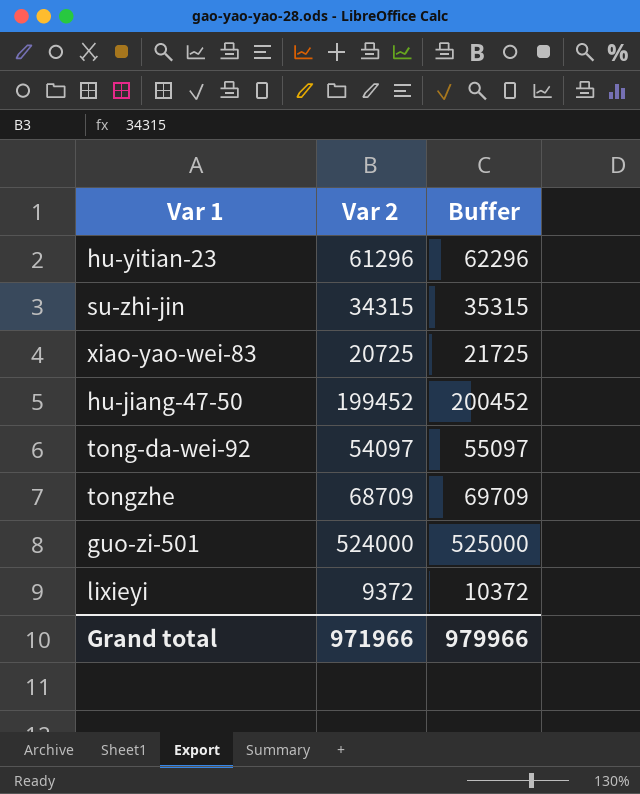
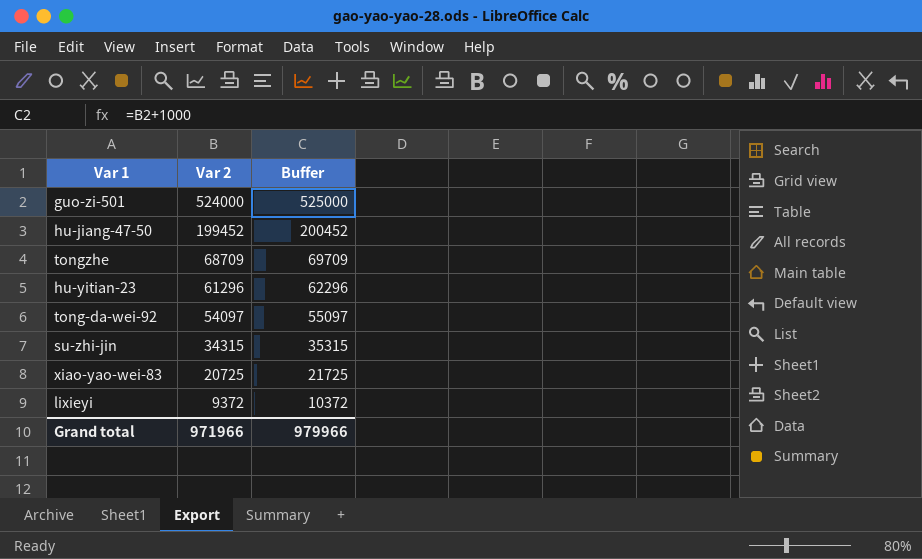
row order: none -> Var 2 descending

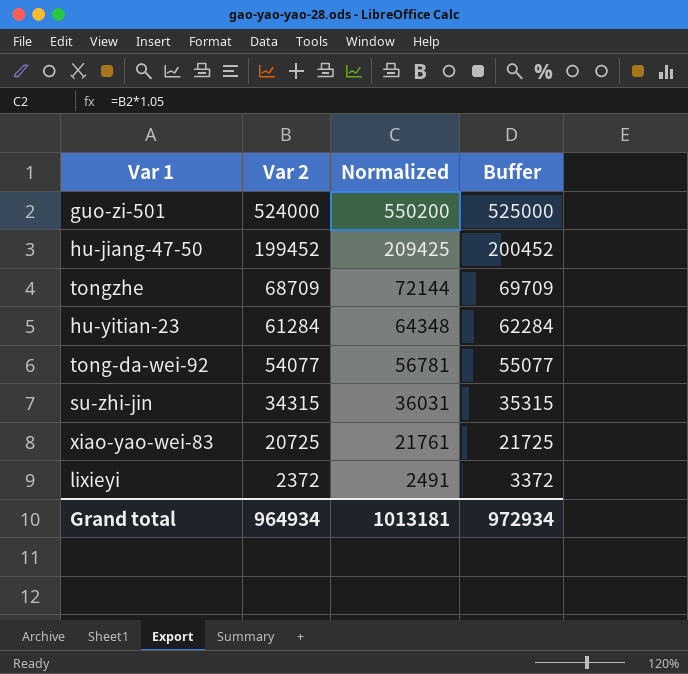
column Normalized | formula: none -> [Var 2] * 1.05
hu-yitian-23 | Var 2: 61296 -> 61284
hu-yitian-23 | Buffer: 62296 -> 62284
tong-da-wei-92 | Var 2: 54097 -> 54077
tong-da-wei-92 | Buffer: 55097 -> 55077
lixieyi | Var 2: 9372 -> 2372
lixieyi | Buffer: 10372 -> 3372
Grand total | Var 2: 971966 -> 964934
Grand total | Buffer: 979966 -> 972934

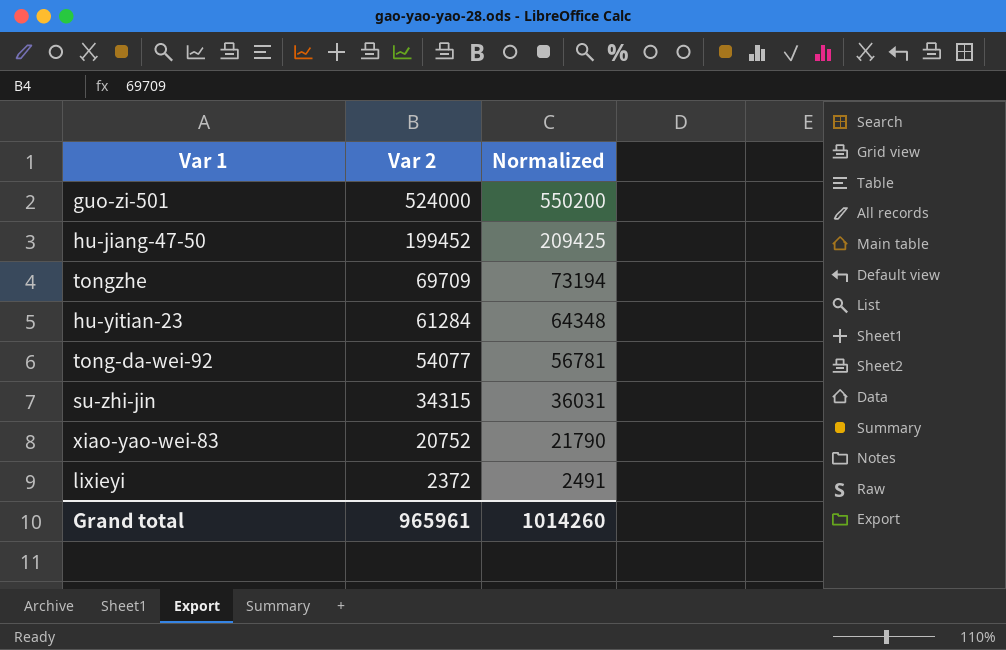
column Buffer | formula: [Var 2] + 1000 -> none
tongzhe | Var 2: 68709 -> 69709
tongzhe | Normalized: 72144 -> 73194
xiao-yao-wei-83 | Var 2: 20725 -> 20752
xiao-yao-wei-83 | Normalized: 21761 -> 21790
Grand total | Var 2: 964934 -> 965961
Grand total | Normalized: 1013181 -> 1014260

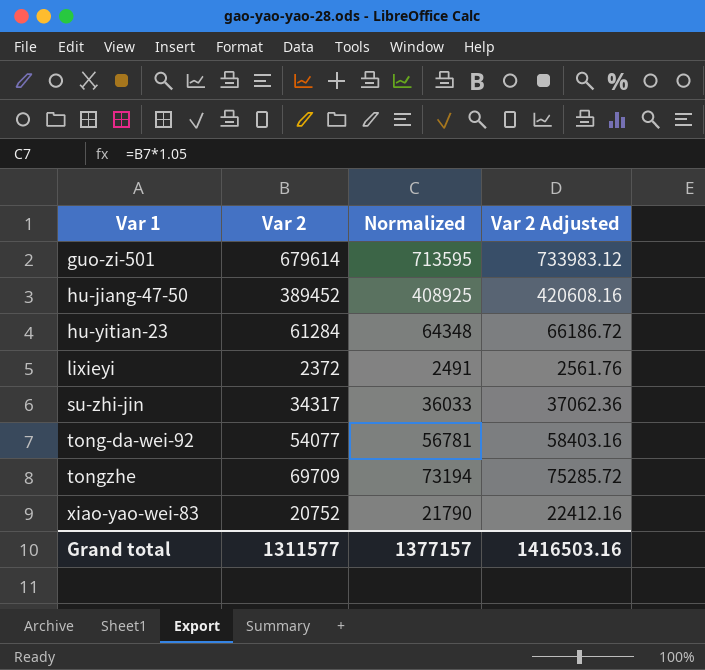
row order: Var 2 descending -> Var 1 ascending
column Var 2 Adjusted | formula: none -> [Var 2] * 1.08
guo-zi-501 | Var 2: 524000 -> 679614
guo-zi-501 | Normalized: 550200 -> 713595
hu-jiang-47-50 | Var 2: 199452 -> 389452
hu-jiang-47-50 | Normalized: 209425 -> 408925
su-zhi-jin | Var 2: 34315 -> 34317
su-zhi-jin | Normalized: 36031 -> 36033
Grand total | Var 2: 965961 -> 1311577
Grand total | Normalized: 1014260 -> 1377157

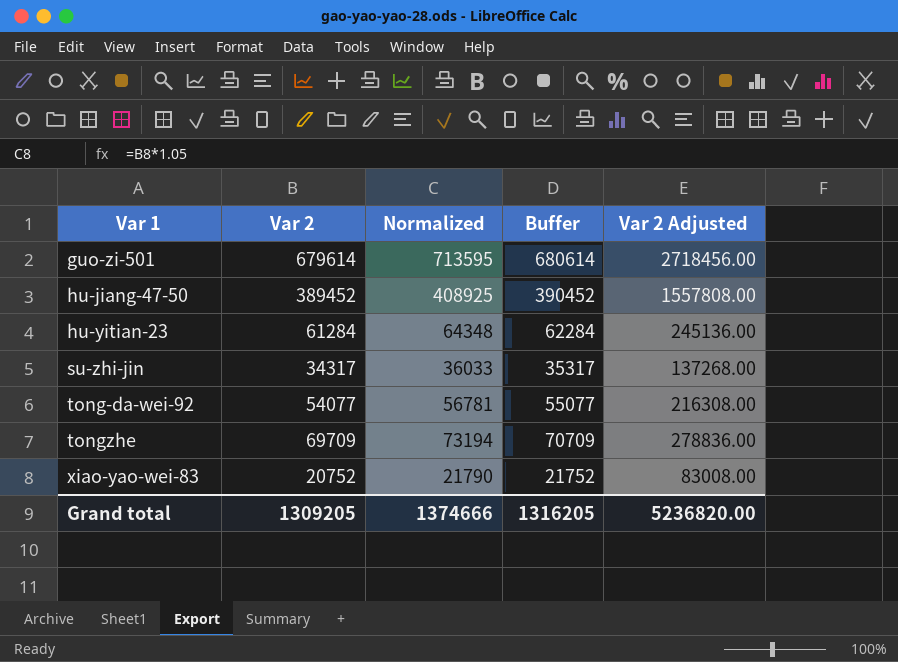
column Buffer | formula: none -> [Var 2] + 1000
column Var 2 Adjusted | formula: [Var 2] * 1.08 -> [Var 2] * 4
row lixieyi: 2372 | 2491 | 2561.76 -> none
Grand total | Var 2: 1311577 -> 1309205
Grand total | Normalized: 1377157 -> 1374666
Grand total | Var 2 Adjusted: 1416503.16 -> 5236820.00

